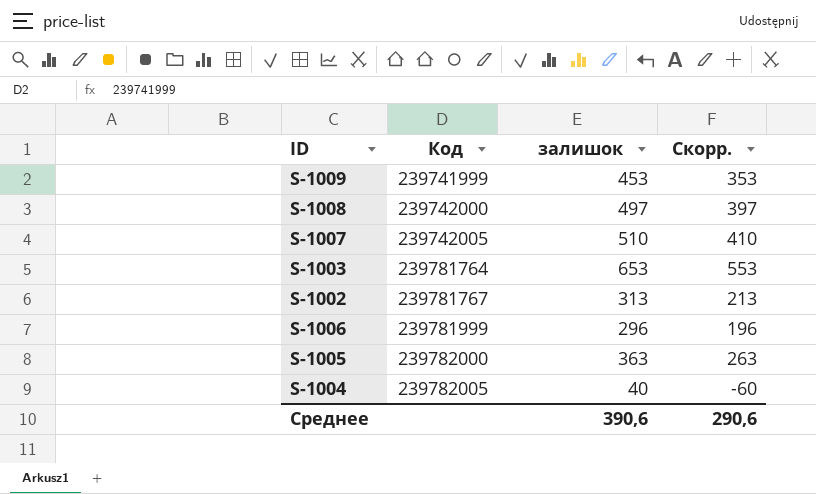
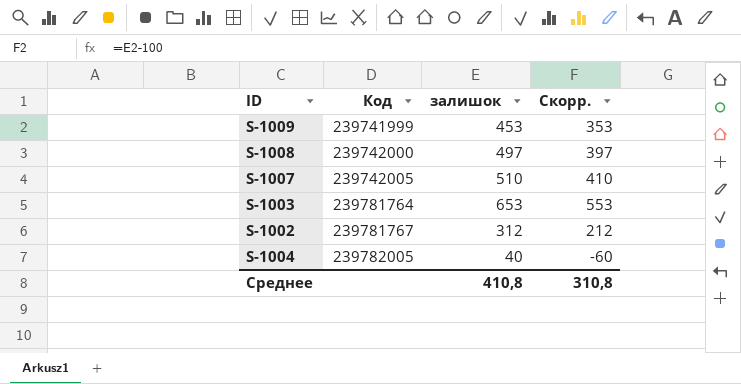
row S-1006: 239781999 | 296 | 196 -> none
row S-1005: 239782000 | 363 | 263 -> none
S-1002 | залишок: 313 -> 312
S-1002 | Скорр.: 213 -> 212
Среднее | залишок: 390,6 -> 410,8
Среднее | Скорр.: 290,6 -> 310,8

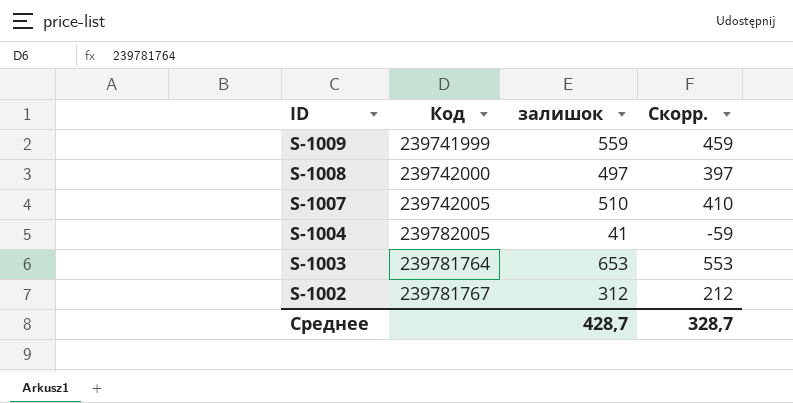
row order: Код ascending -> ID descending
S-1009 | залишок: 453 -> 559
S-1009 | Скорр.: 353 -> 459
S-1004 | залишок: 40 -> 41
S-1004 | Скорр.: -60 -> -59
Среднее | залишок: 410,8 -> 428,7
Среднее | Скорр.: 310,8 -> 328,7

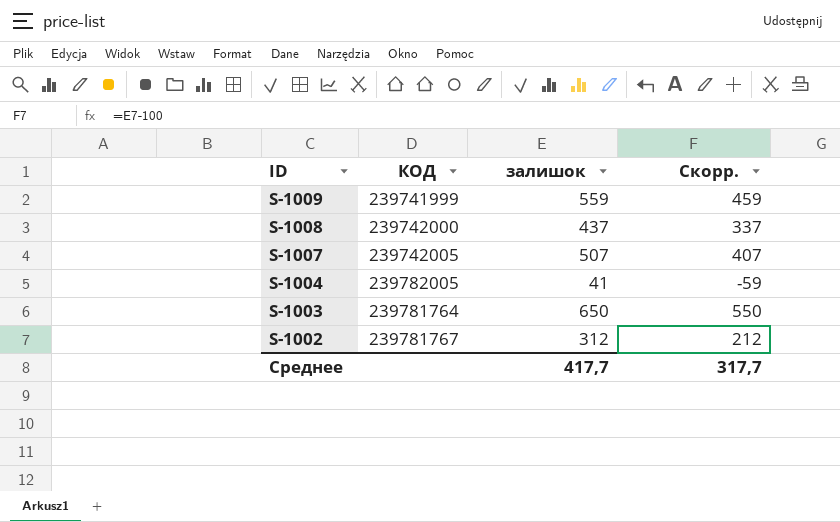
column name: Код -> КОД
S-1008 | залишок: 497 -> 437
S-1008 | Скорр.: 397 -> 337
S-1007 | залишок: 510 -> 507
S-1007 | Скорр.: 410 -> 407
S-1003 | залишок: 653 -> 650
S-1003 | Скорр.: 553 -> 550
Среднее | залишок: 428,7 -> 417,7
Среднее | Скорр.: 328,7 -> 317,7

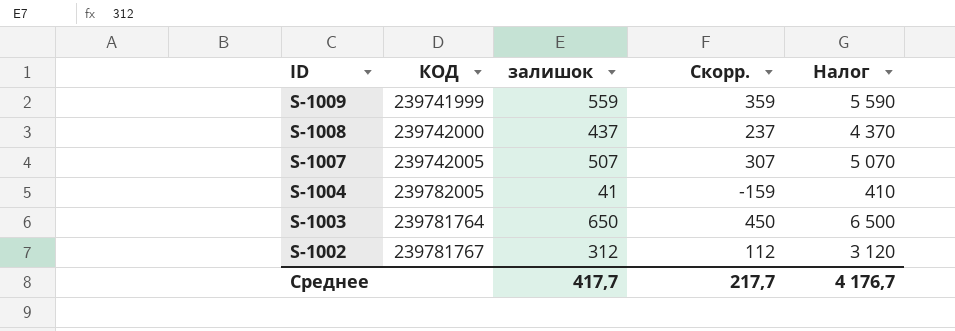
column Скорр. | formula: [залишок] - 100 -> [залишок] - 200
column Налог | formula: none -> [залишок] * 10
Среднее | Скорр.: 317,7 -> 217,7

